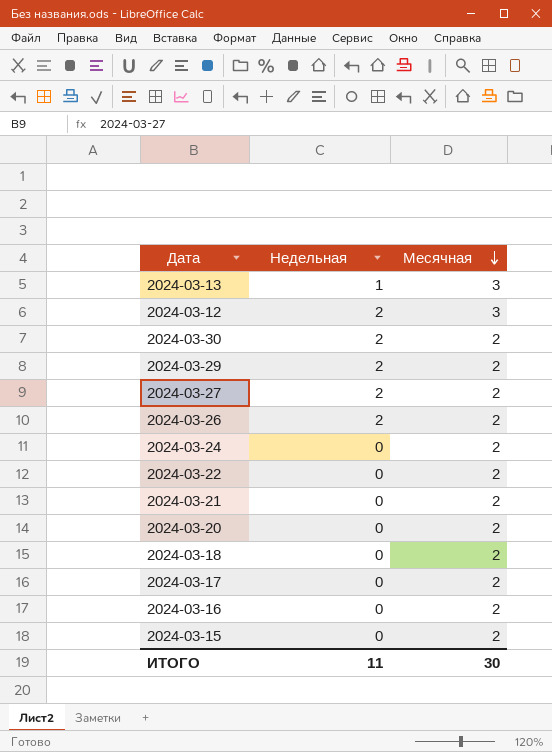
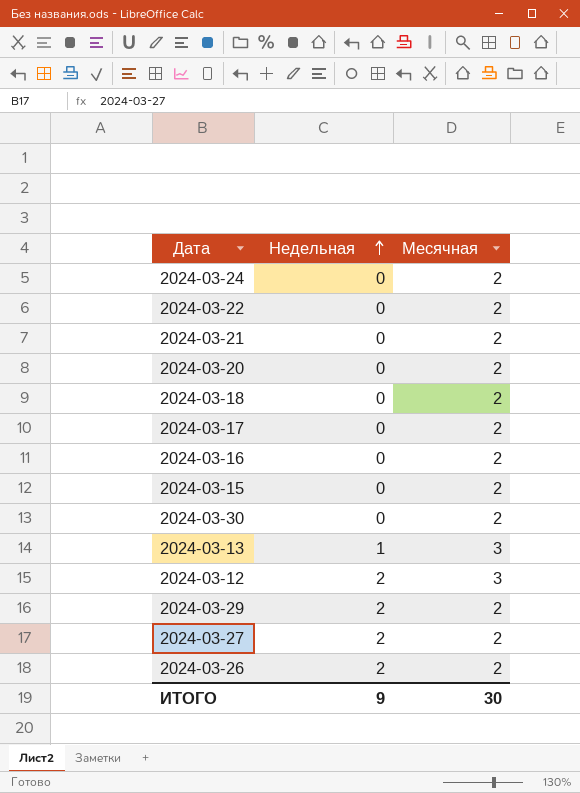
row order: Месячная descending -> Недельная ascending
2024-03-30 | Недельная: 2 -> 0
ИТОГО | Недельная: 11 -> 9

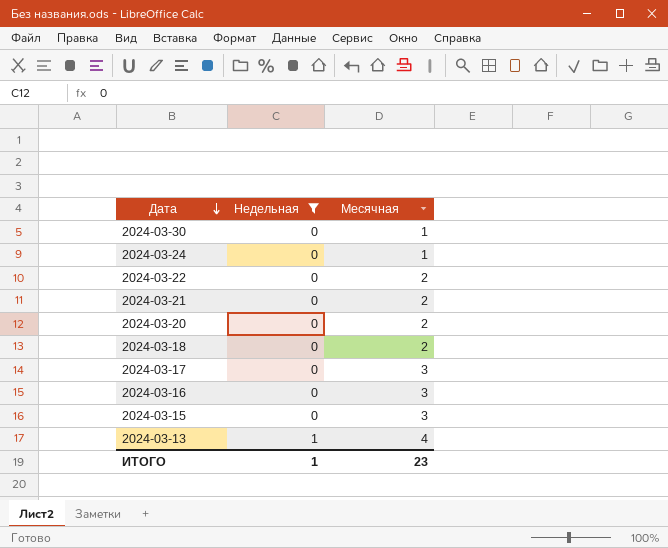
filter: none -> Недельная != 2
row order: Недельная ascending -> Дата descending
2024-03-30 | Месячная: 2 -> 1
2024-03-24 | Месячная: 2 -> 1
2024-03-17 | Месячная: 2 -> 3
2024-03-16 | Месячная: 2 -> 3
2024-03-15 | Месячная: 2 -> 3
2024-03-13 | Месячная: 3 -> 4
ИТОГО | Недельная: 9 -> 1
ИТОГО | Месячная: 30 -> 23

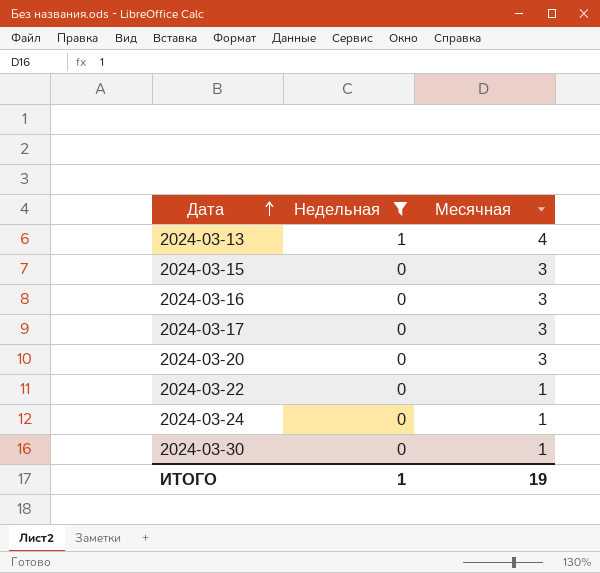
row order: Дата descending -> Дата ascending
row 2024-03-21: 0 | 2 -> none
row 2024-03-18: 0 | 2 -> none
2024-03-20 | Месячная: 2 -> 3
2024-03-22 | Месячная: 2 -> 1
ИТОГО | Месячная: 23 -> 19

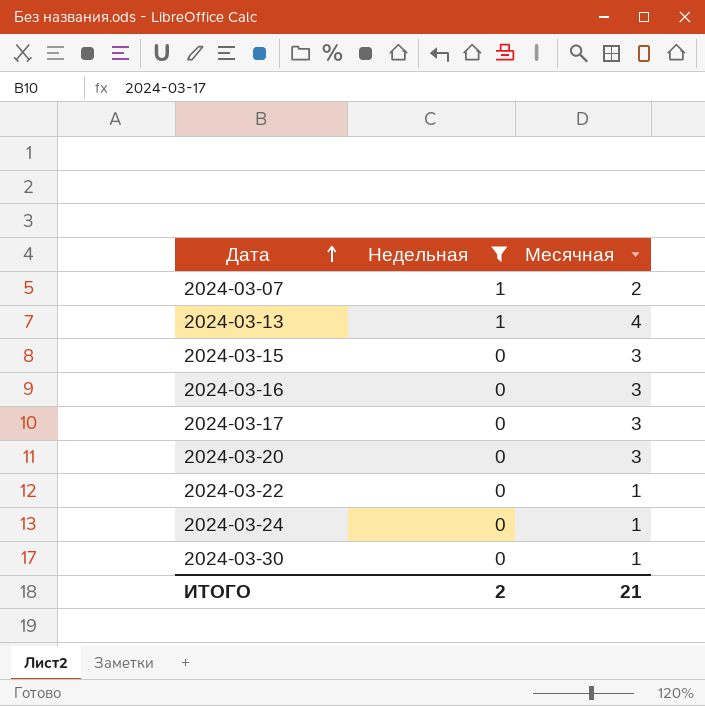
row 2024-03-07: none -> 1 | 2
ИТОГО | Недельная: 1 -> 2
ИТОГО | Месячная: 19 -> 21

